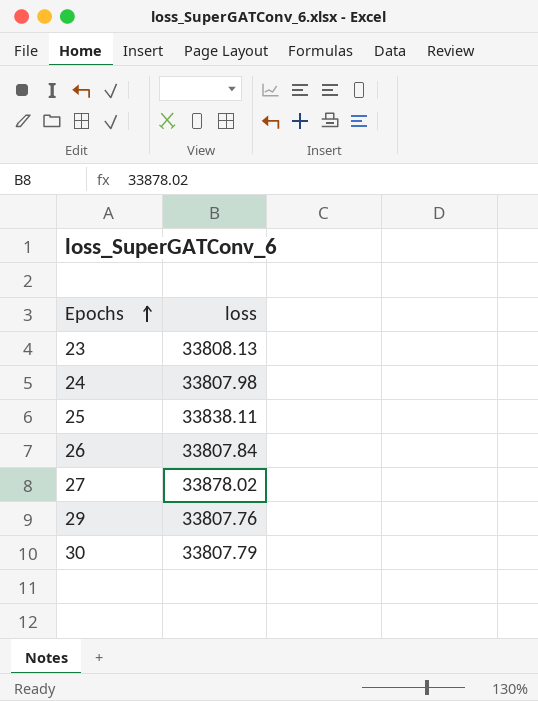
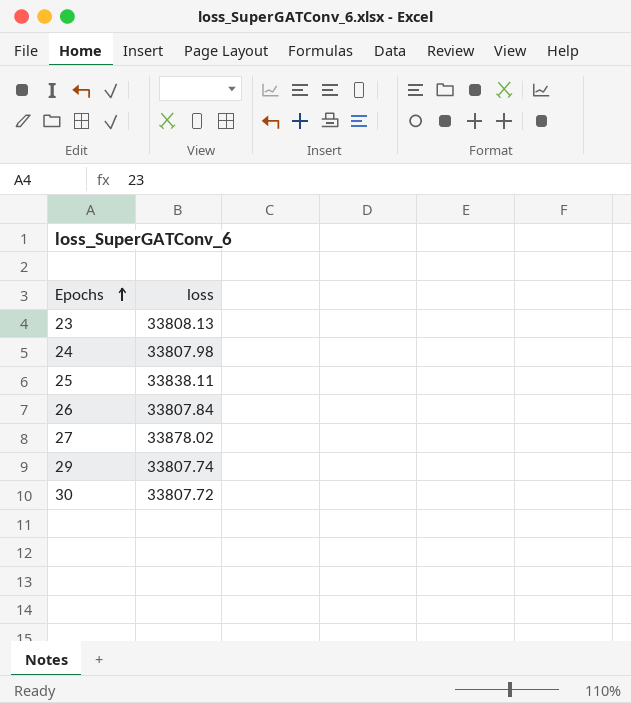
29 | loss: 33807.76 -> 33807.74
30 | loss: 33807.79 -> 33807.72

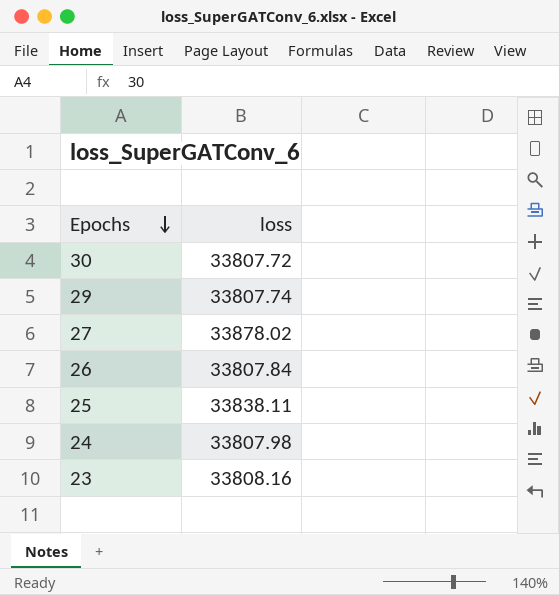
row order: Epochs ascending -> Epochs descending
23 | loss: 33808.13 -> 33808.16

